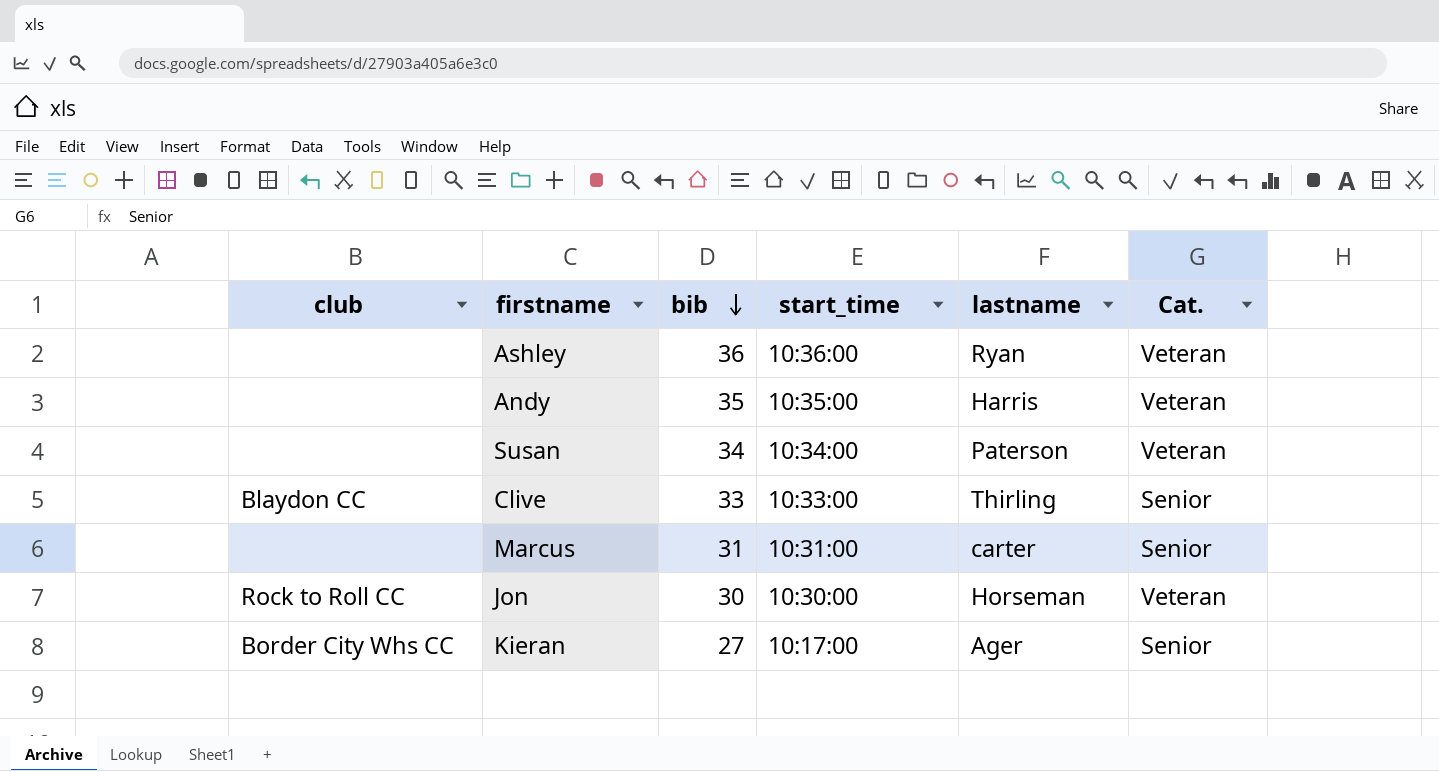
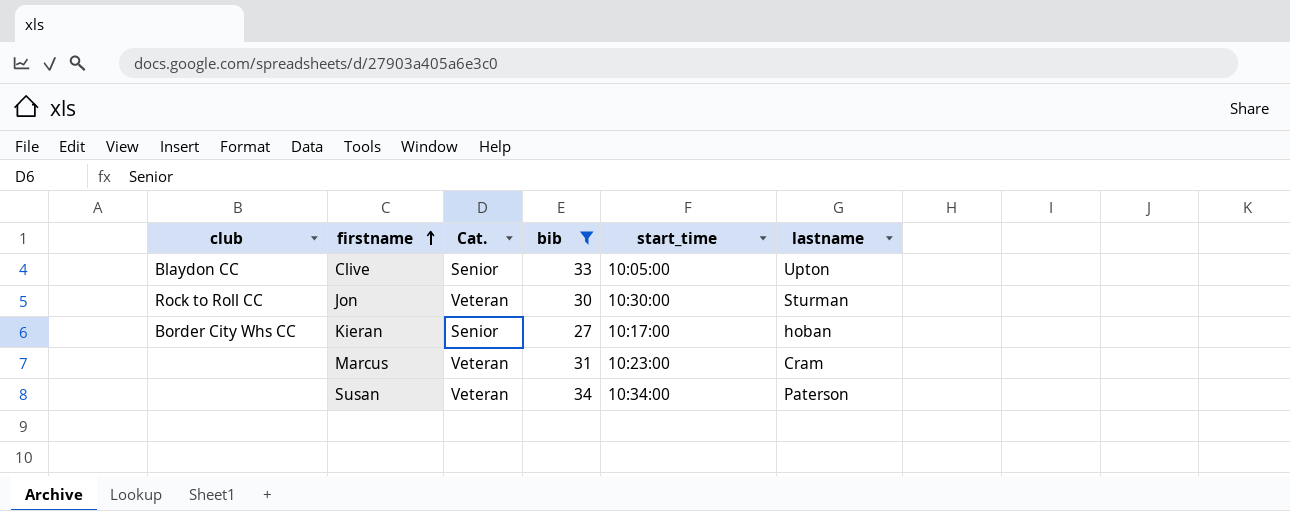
filter: none -> bib <= 34
row order: bib descending -> firstname ascending
column Cat. | position: 6 -> 3
Clive | start_time: 10:33:00 -> 10:05:00
Clive | lastname: Thirling -> Upton
Jon | lastname: Horseman -> Sturman
Kieran | lastname: Ager -> hoban
Marcus | Cat.: Senior -> Veteran
Marcus | start_time: 10:31:00 -> 10:23:00
Marcus | lastname: carter -> Cram

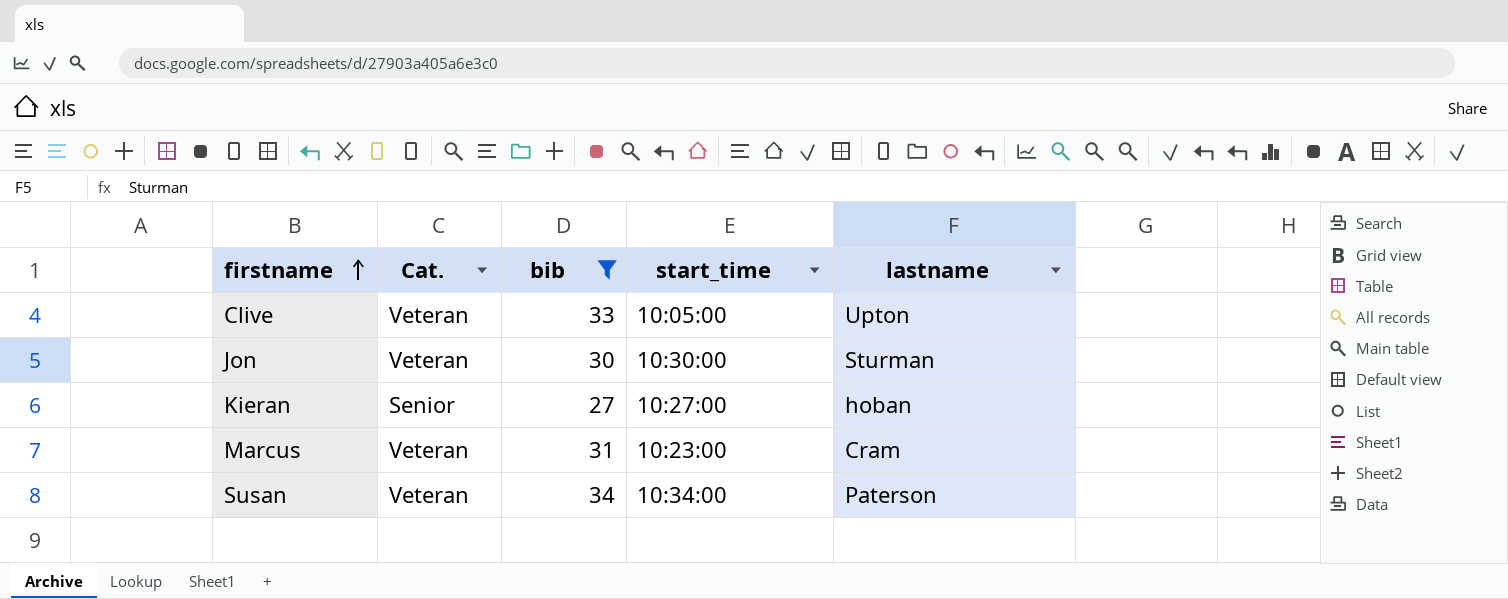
column club | position: 1 -> none
Clive | Cat.: Senior -> Veteran
Kieran | start_time: 10:17:00 -> 10:27:00

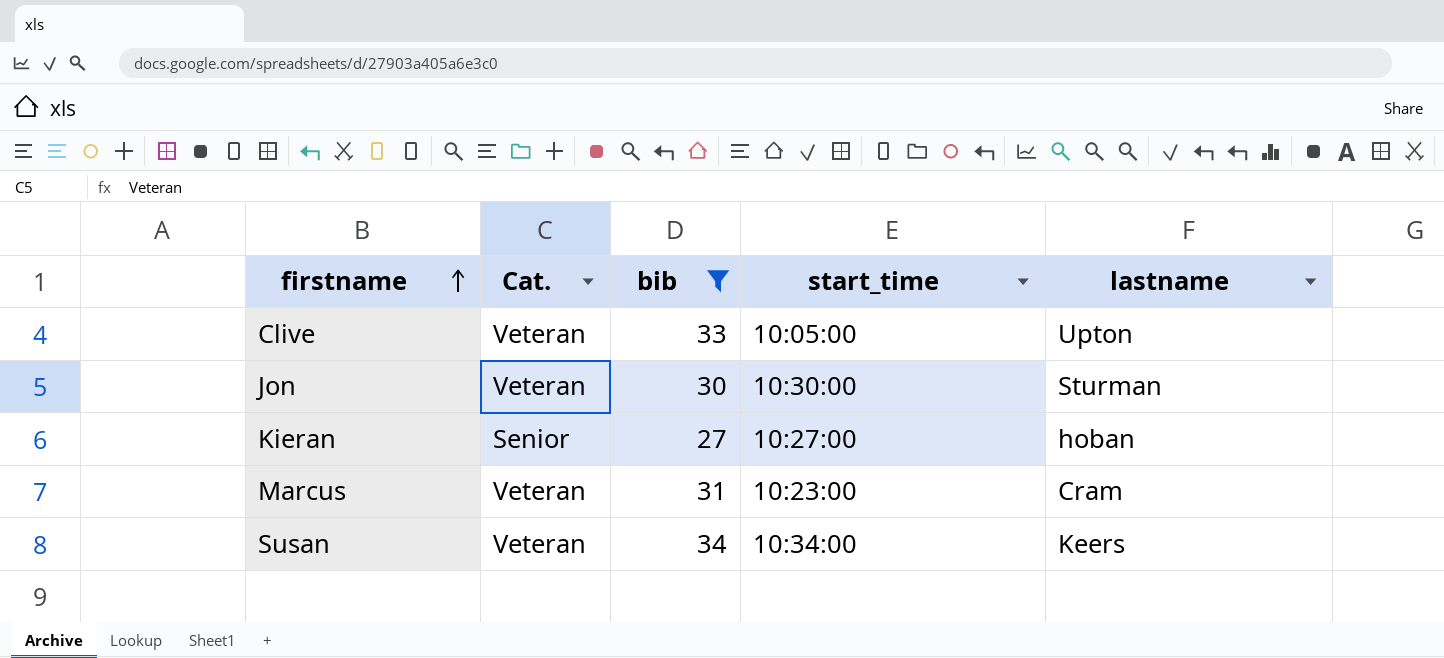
Susan | lastname: Paterson -> Keers

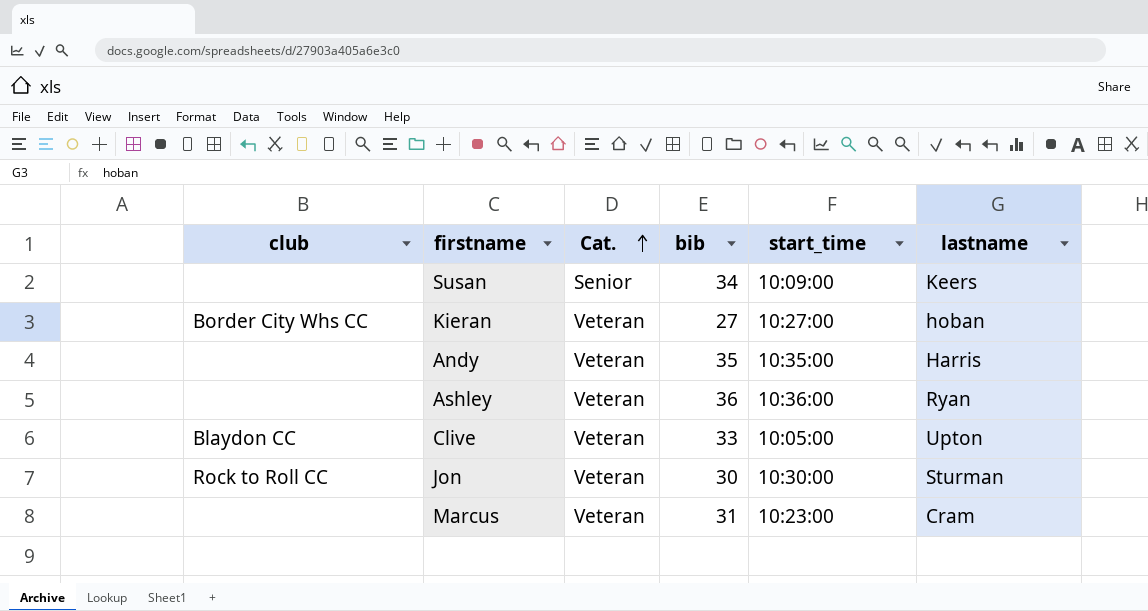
filter: bib <= 34 -> none
row order: firstname ascending -> Cat. ascending
column club | position: none -> 1
Susan | Cat.: Veteran -> Senior
Susan | start_time: 10:34:00 -> 10:09:00
Kieran | Cat.: Senior -> Veteran

